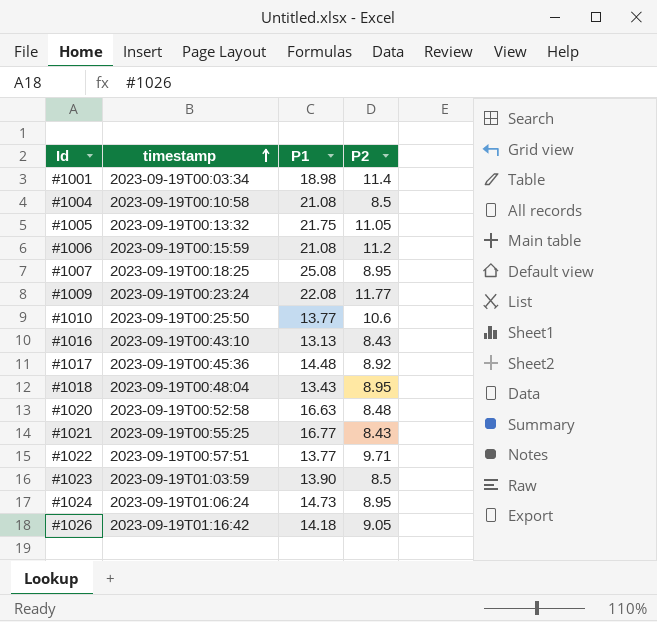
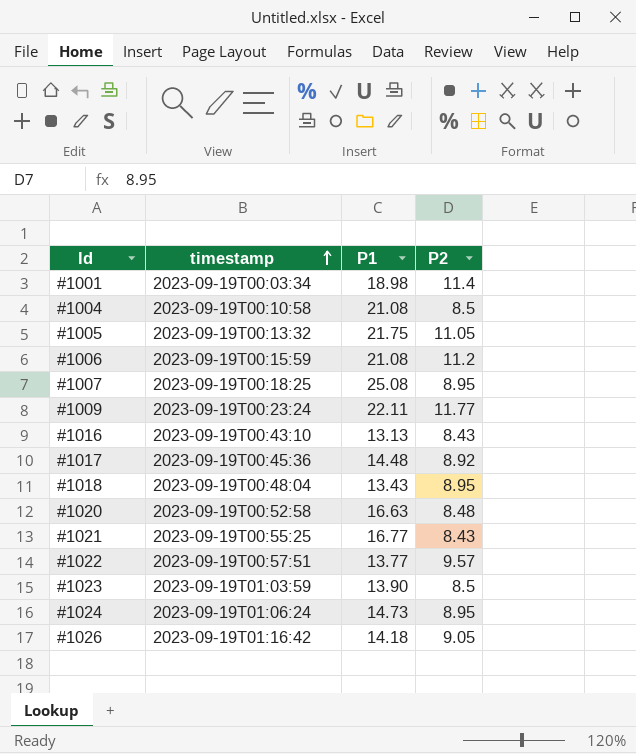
row #1010: 2023-09-19T00:25:50 | 13.77 | 10.6 -> none
#1009 | P1: 22.08 -> 22.11
#1022 | P2: 9.71 -> 9.57

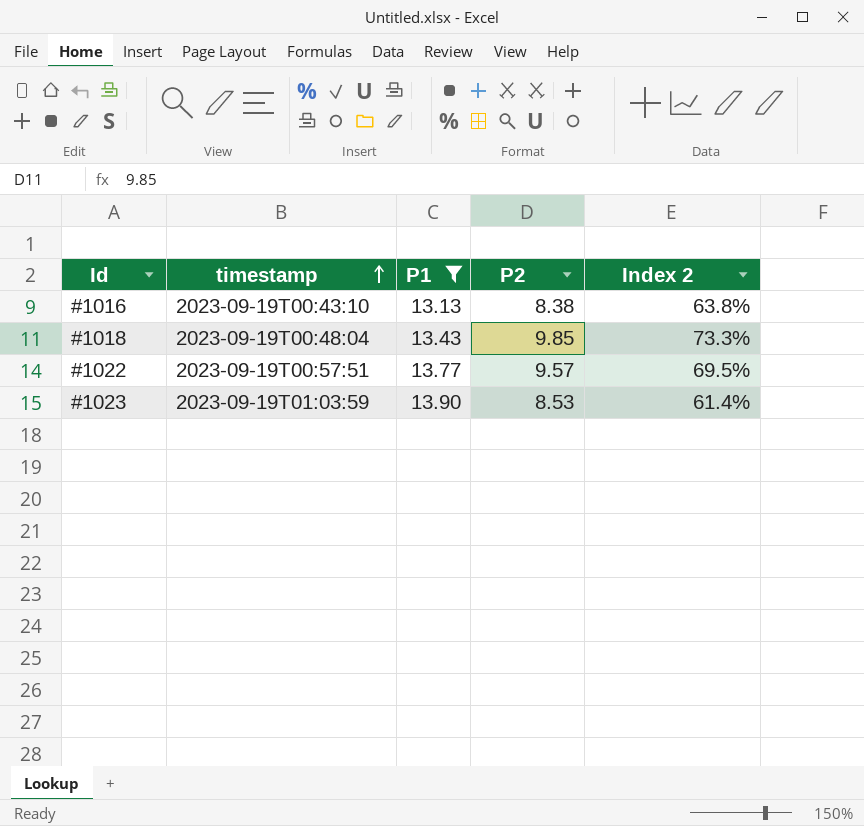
filter: none -> P1 <= 13.90
column Index 2 | formula: none -> [P2] / [P1]
#1016 | P2: 8.43 -> 8.38
#1018 | P2: 8.95 -> 9.85
#1023 | P2: 8.5 -> 8.53

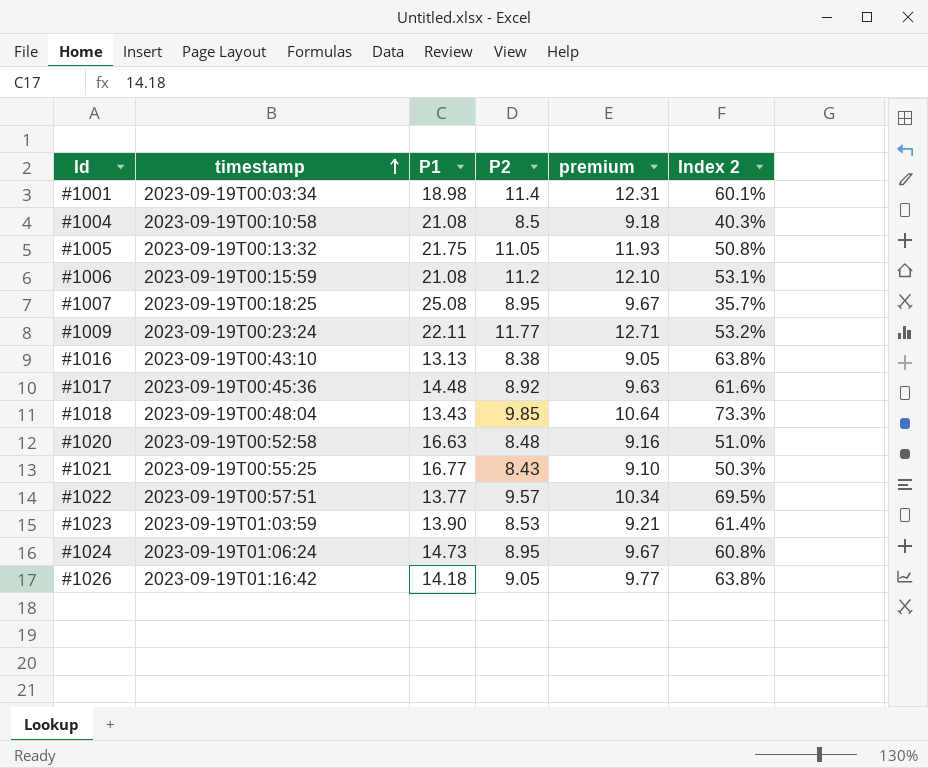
filter: P1 <= 13.90 -> none
column premium | formula: none -> [P2] * 1.08

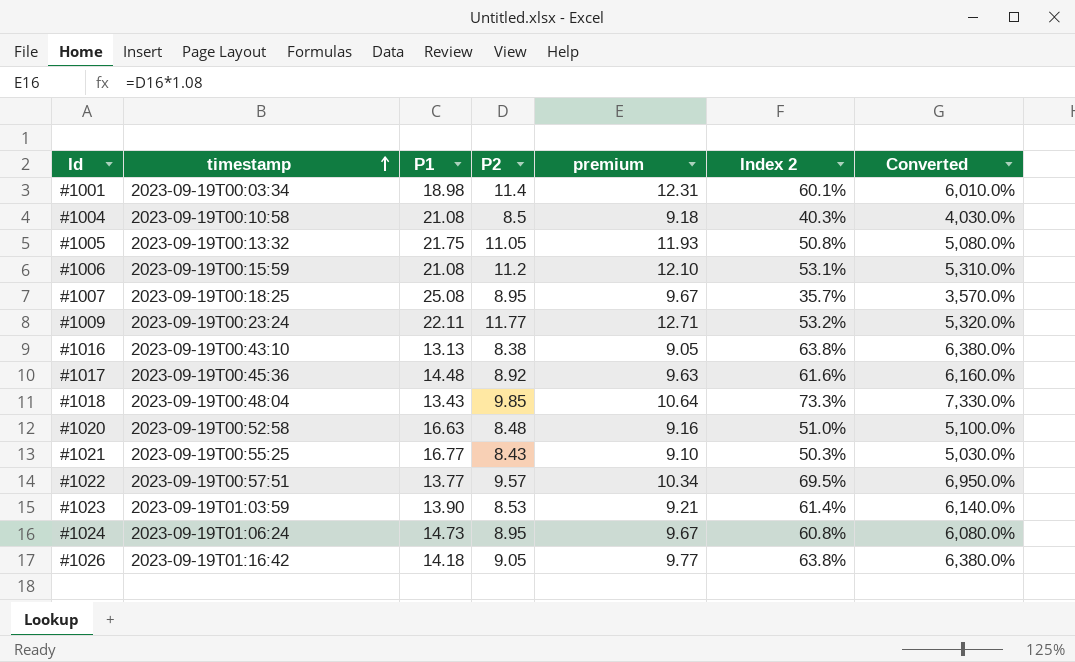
column Converted | formula: none -> [Index 2] * 100

